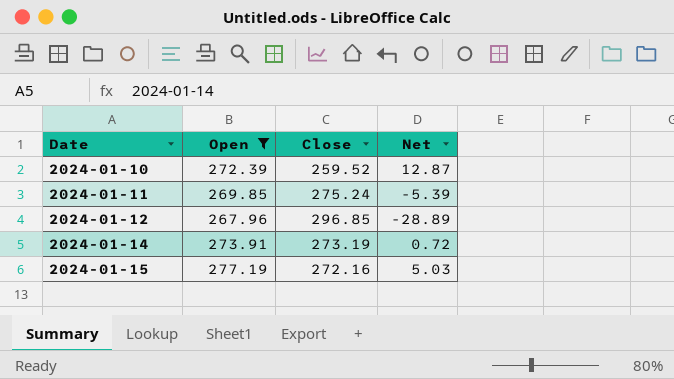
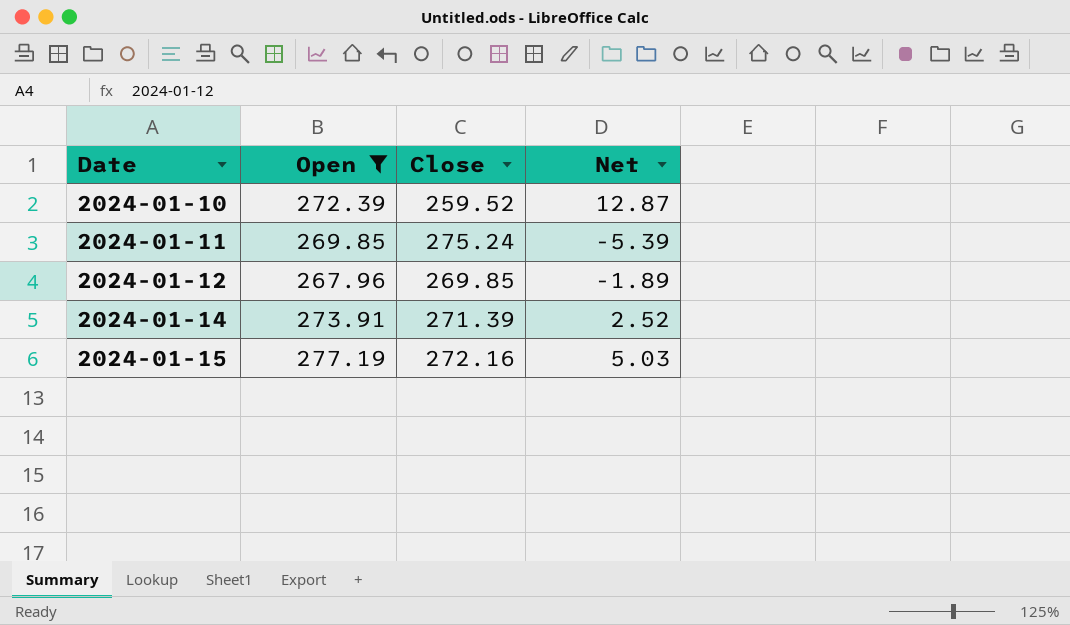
2024-01-12 | Close: 296.85 -> 269.85
2024-01-12 | Net: -28.89 -> -1.89
2024-01-14 | Close: 273.19 -> 271.39
2024-01-14 | Net: 0.72 -> 2.52

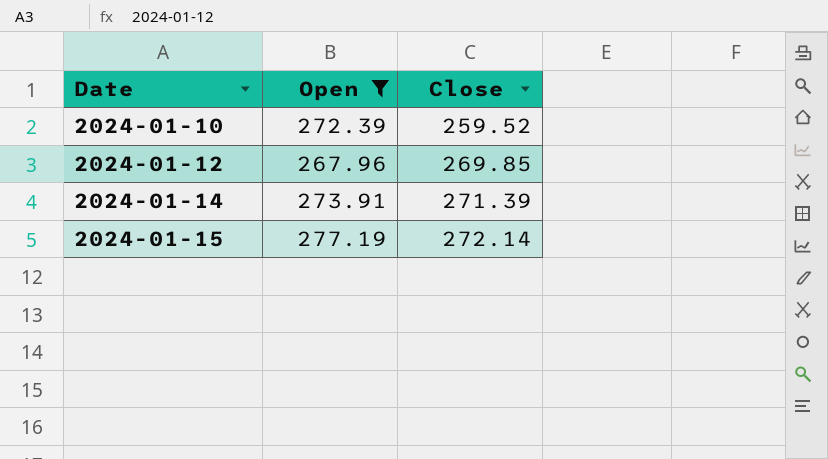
column Net | formula: [Open] - [Close] -> none
row 2024-01-11: 269.85 | 275.24 | -5.39 -> none
2024-01-15 | Close: 272.16 -> 272.14

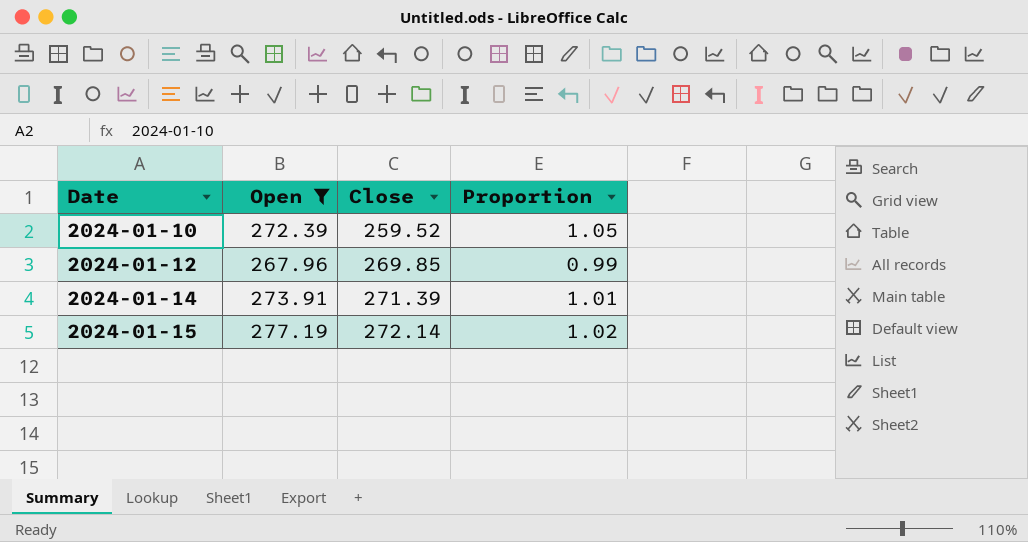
column Proportion | formula: none -> [Open] / [Close]

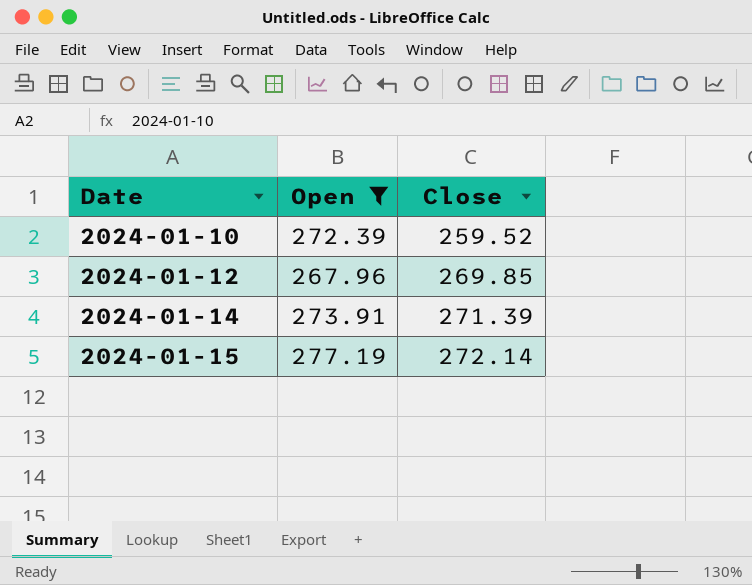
column Proportion | formula: [Open] / [Close] -> none

